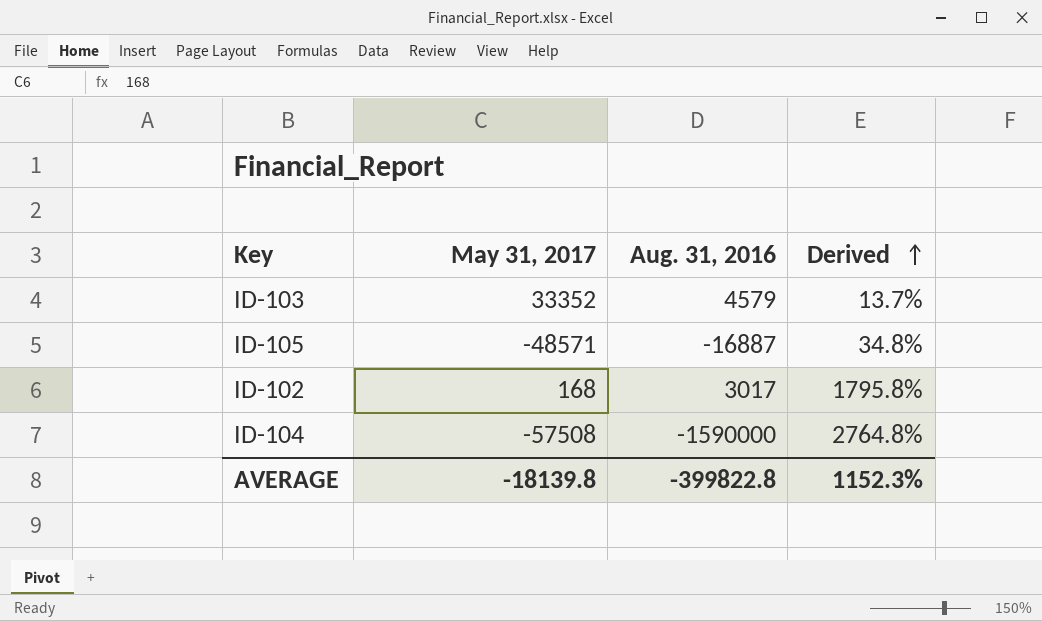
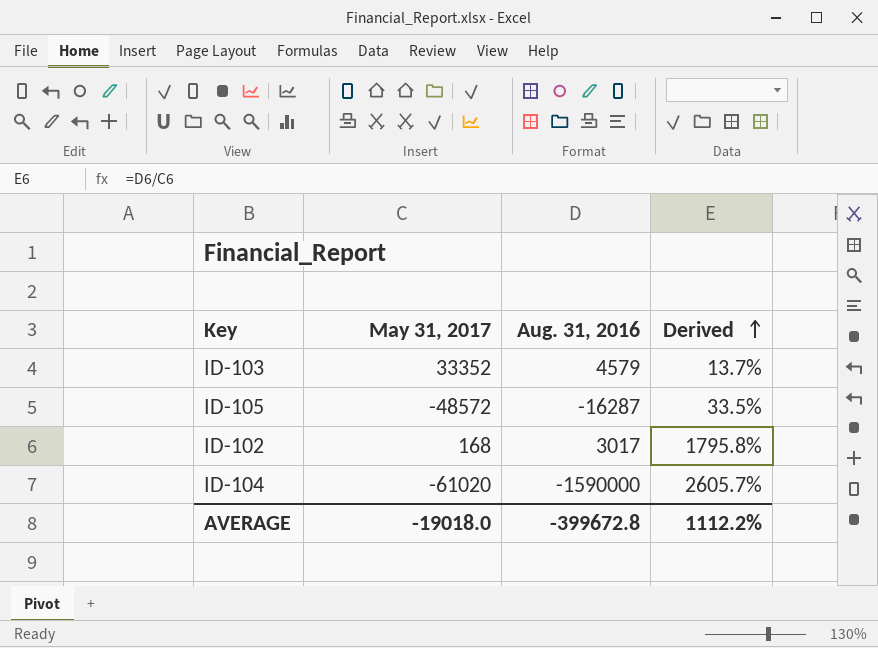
ID-105 | May 31, 2017: -48571 -> -48572
ID-105 | Aug. 31, 2016: -16887 -> -16287
ID-105 | Derived: 34.8% -> 33.5%
ID-104 | May 31, 2017: -57508 -> -61020
ID-104 | Derived: 2764.8% -> 2605.7%
AVERAGE | May 31, 2017: -18139.8 -> -19018.0
AVERAGE | Aug. 31, 2016: -399822.8 -> -399672.8
AVERAGE | Derived: 1152.3% -> 1112.2%

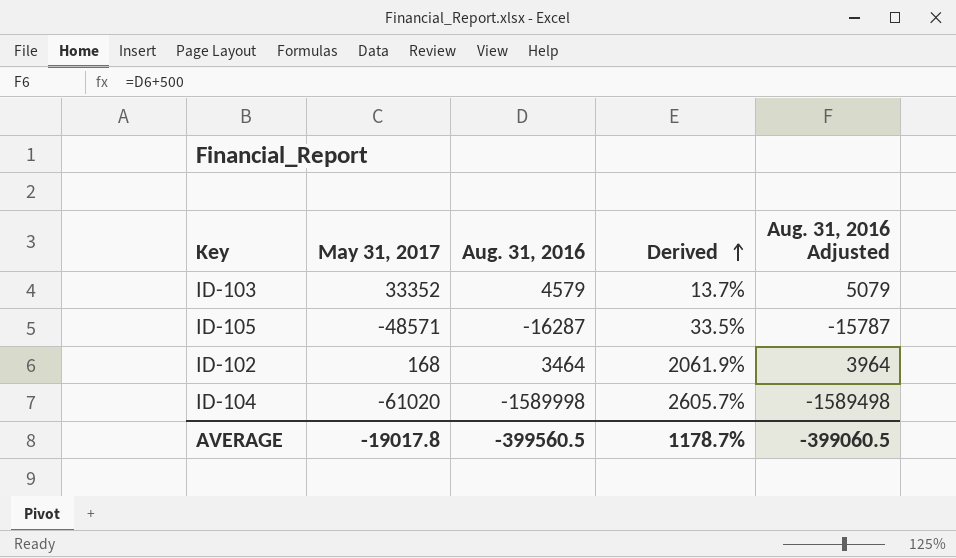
column Aug. 31, 2016 Adjusted | formula: none -> [Aug. 31, 2016] + 500
ID-105 | May 31, 2017: -48572 -> -48571
ID-102 | Aug. 31, 2016: 3017 -> 3464
ID-102 | Derived: 1795.8% -> 2061.9%
ID-104 | Aug. 31, 2016: -1590000 -> -1589998
AVERAGE | May 31, 2017: -19018.0 -> -19017.8
AVERAGE | Aug. 31, 2016: -399672.8 -> -399560.5
AVERAGE | Derived: 1112.2% -> 1178.7%

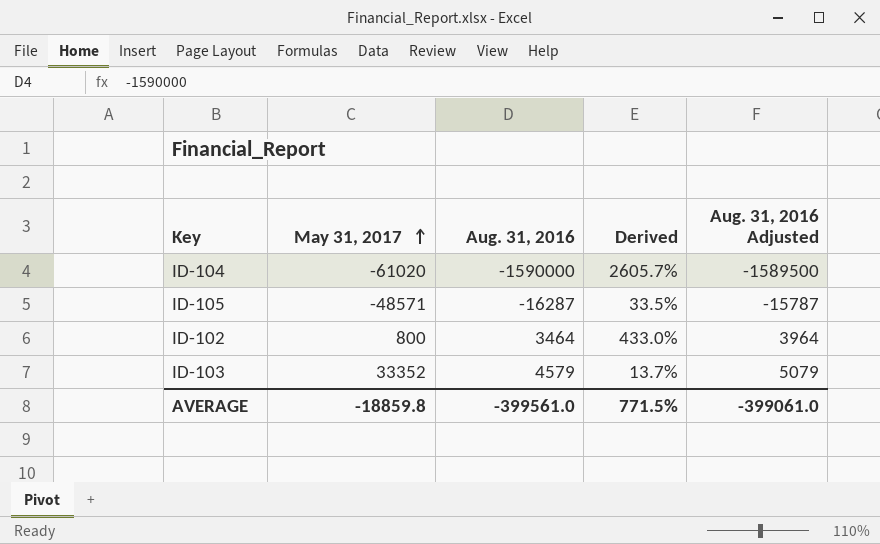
row order: Derived ascending -> May 31, 2017 ascending
ID-104 | Aug. 31, 2016: -1589998 -> -1590000
ID-104 | Aug. 31, 2016 Adjusted: -1589498 -> -1589500
ID-102 | May 31, 2017: 168 -> 800
ID-102 | Derived: 2061.9% -> 433.0%
AVERAGE | May 31, 2017: -19017.8 -> -18859.8
AVERAGE | Aug. 31, 2016: -399560.5 -> -399561.0
AVERAGE | Derived: 1178.7% -> 771.5%
AVERAGE | Aug. 31, 2016 Adjusted: -399060.5 -> -399061.0

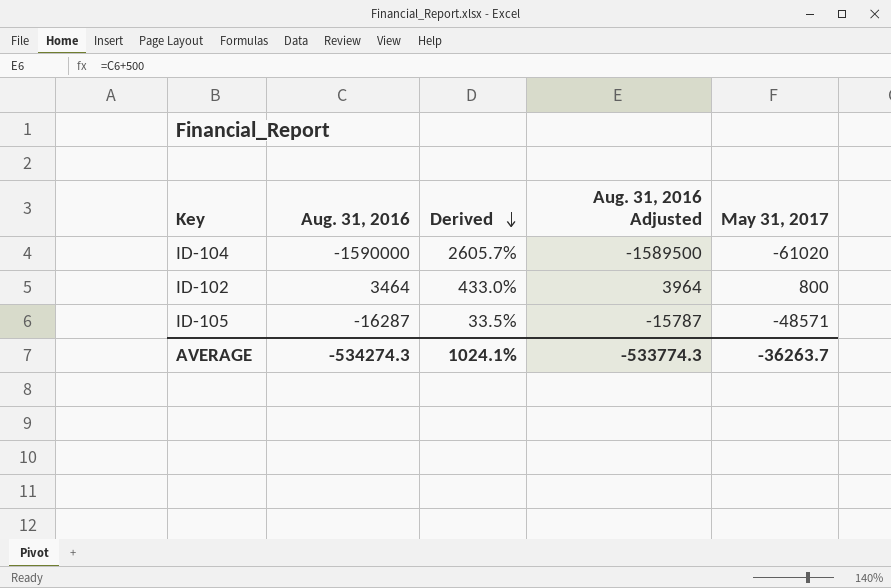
row order: May 31, 2017 ascending -> Derived descending
column May 31, 2017 | position: 2 -> 5
row ID-103: 33352 | 4579 | 13.7% | 5079 -> none
AVERAGE | Aug. 31, 2016: -399561.0 -> -534274.3
AVERAGE | Derived: 771.5% -> 1024.1%
AVERAGE | Aug. 31, 2016 Adjusted: -399061.0 -> -533774.3
AVERAGE | May 31, 2017: -18859.8 -> -36263.7

